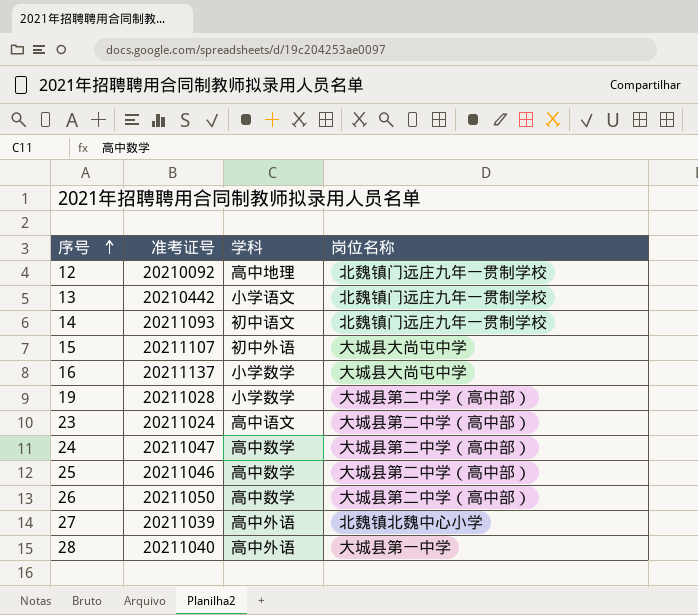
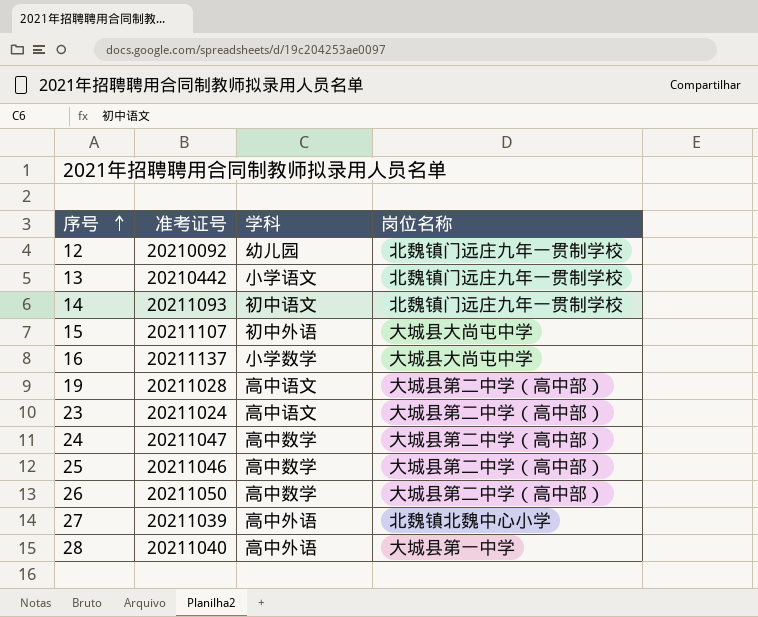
12 | 学科: 高中地理 -> 幼儿园
19 | 学科: 小学数学 -> 高中语文

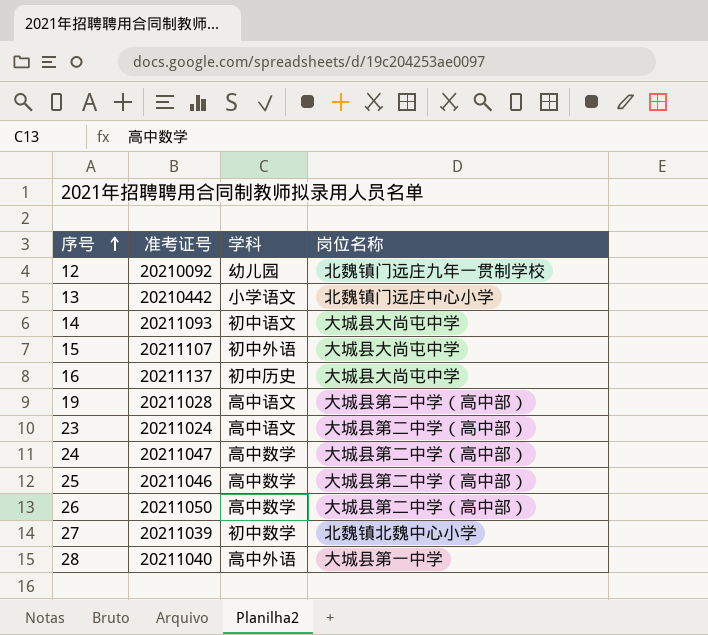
13 | 岗位名称: 北魏镇门远庄九年一贯制学校 -> 北魏镇门远庄中心小学
14 | 岗位名称: 北魏镇门远庄九年一贯制学校 -> 大城县大尚屯中学
16 | 学科: 小学数学 -> 初中历史
27 | 学科: 高中外语 -> 初中数学

